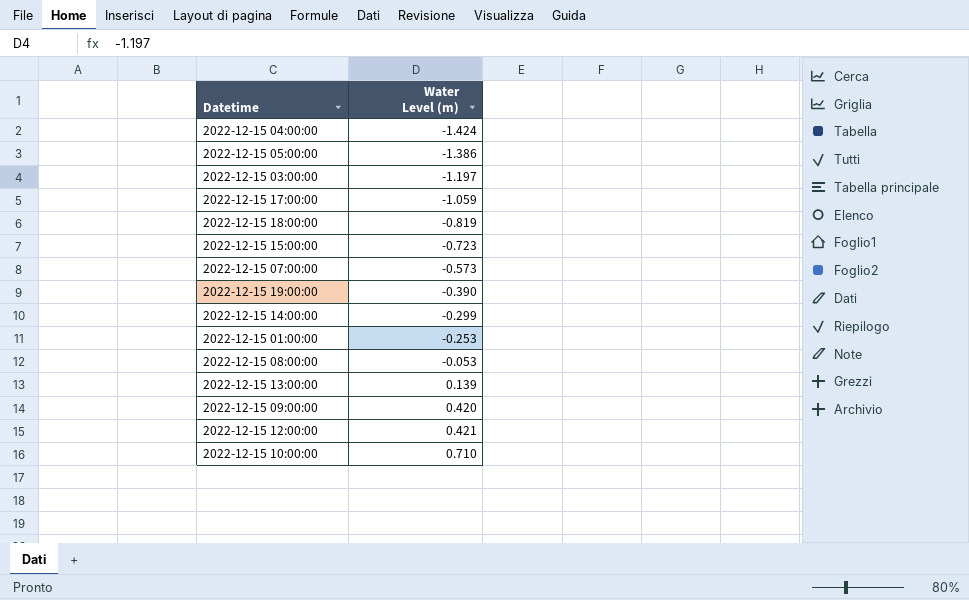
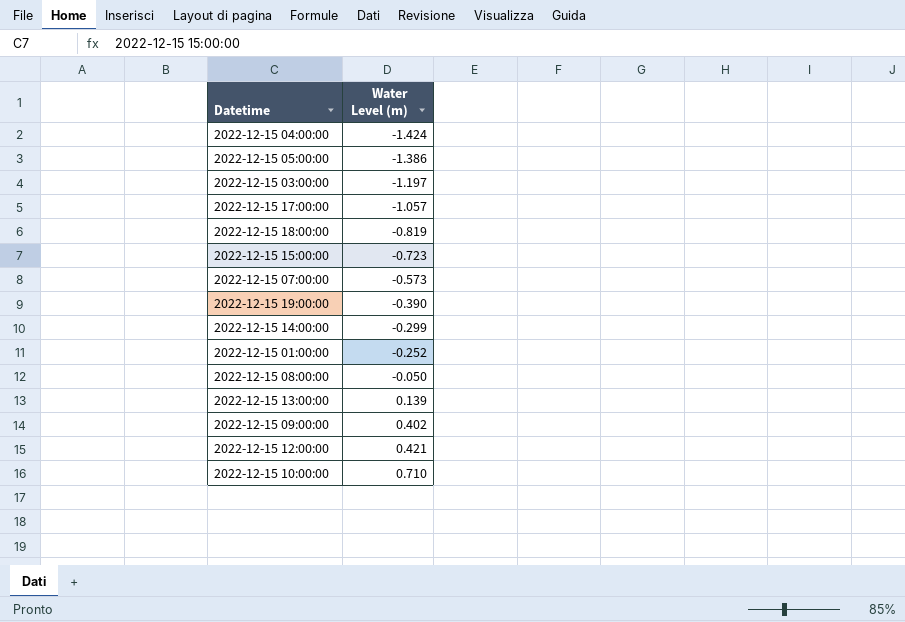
2022-12-15 17:00:00 | Water Level (m): -1.059 -> -1.057
2022-12-15 01:00:00 | Water Level (m): -0.253 -> -0.252
2022-12-15 08:00:00 | Water Level (m): -0.053 -> -0.050
2022-12-15 09:00:00 | Water Level (m): 0.420 -> 0.402

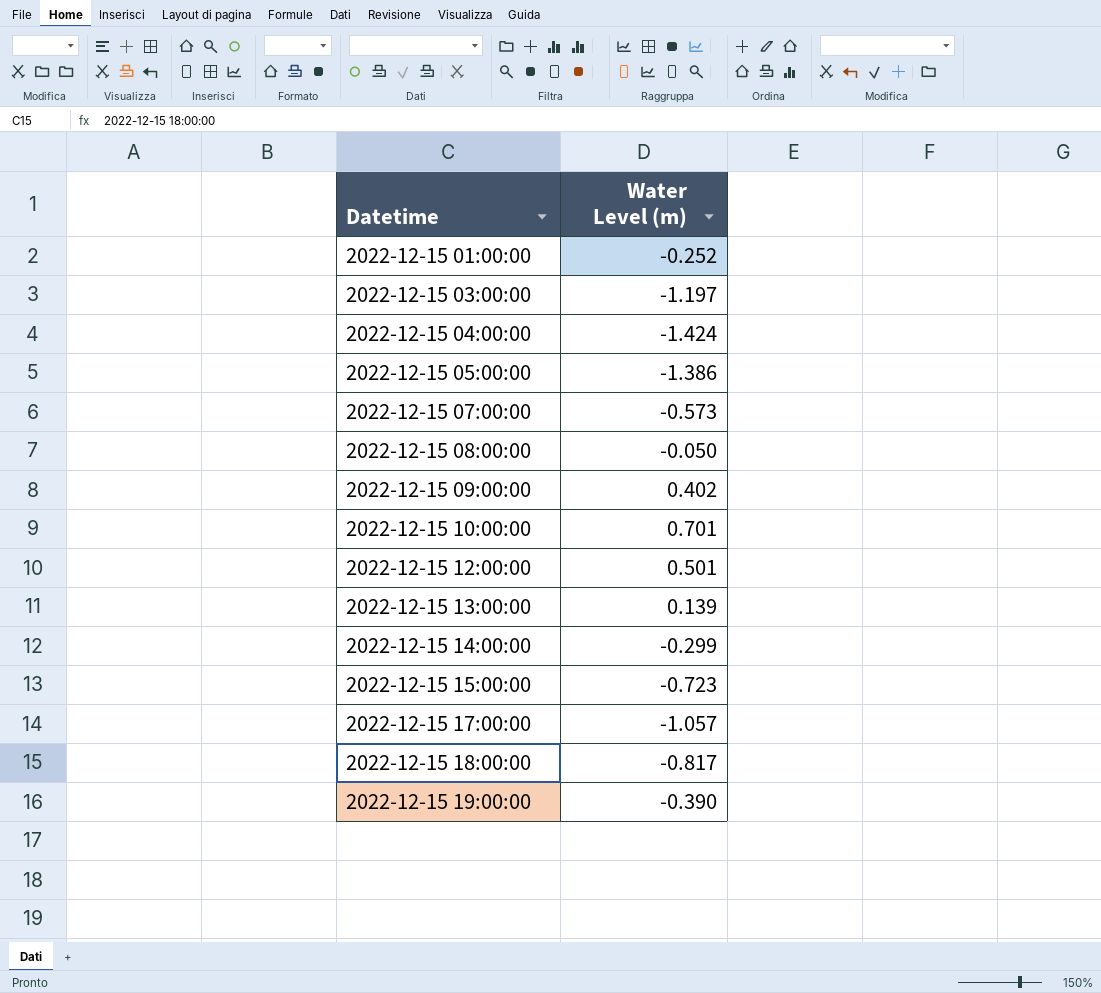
row order: Water Level (m) ascending -> Datetime ascending
2022-12-15 10:00:00 | Water Level (m): 0.710 -> 0.701
2022-12-15 12:00:00 | Water Level (m): 0.421 -> 0.501
2022-12-15 18:00:00 | Water Level (m): -0.819 -> -0.817

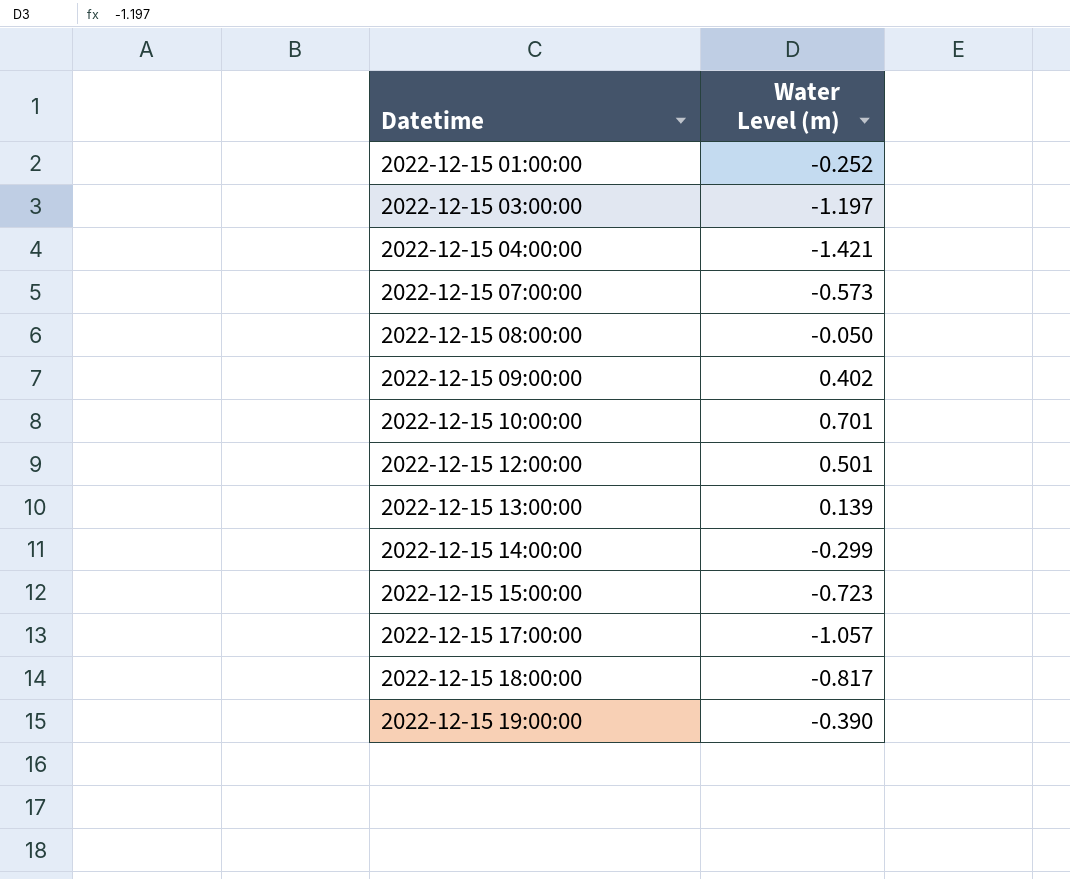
row 2022-12-15 05:00:00: -1.386 -> none
2022-12-15 04:00:00 | Water Level (m): -1.424 -> -1.421

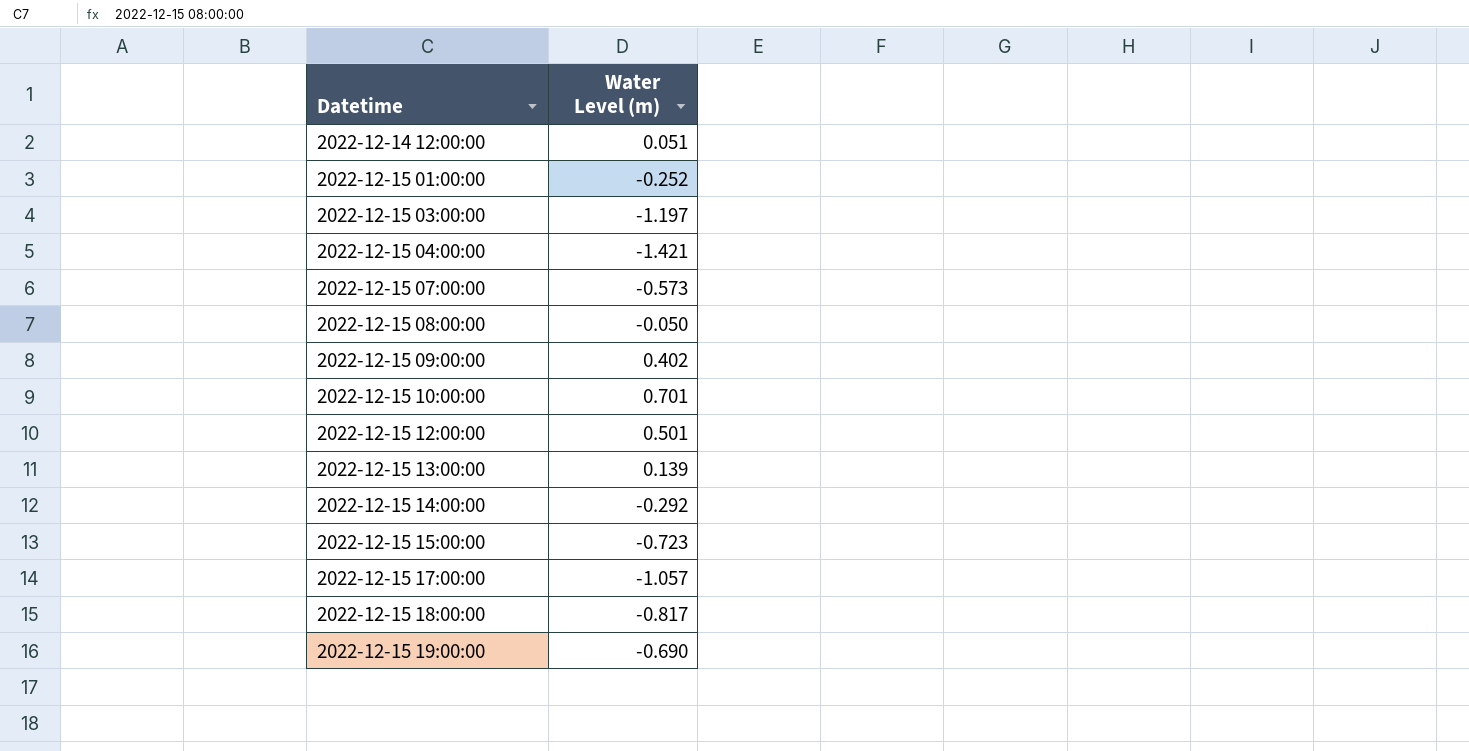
row 2022-12-14 12:00:00: none -> 0.051
2022-12-15 14:00:00 | Water Level (m): -0.299 -> -0.292
2022-12-15 19:00:00 | Water Level (m): -0.390 -> -0.690

